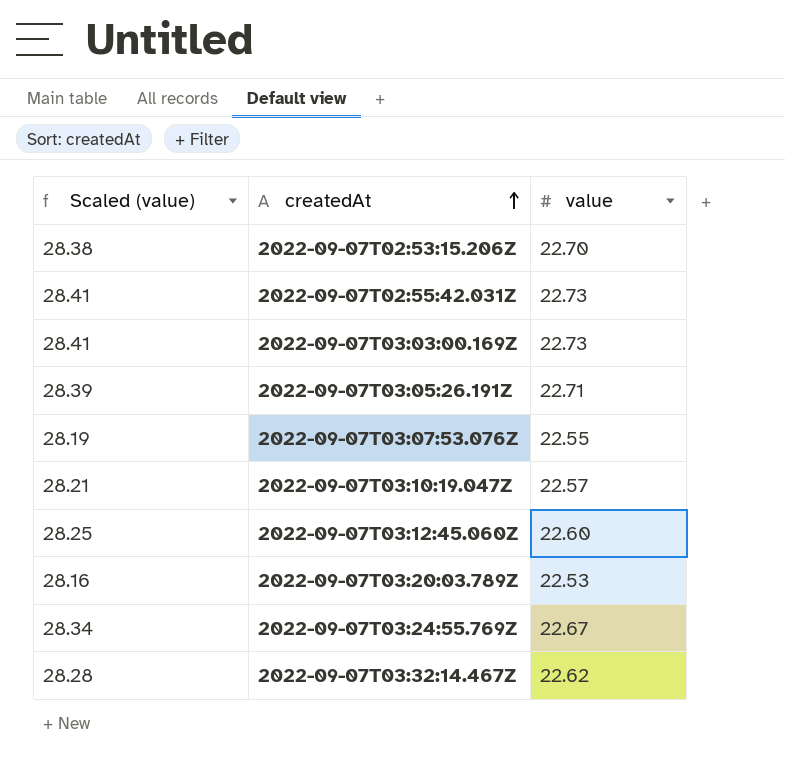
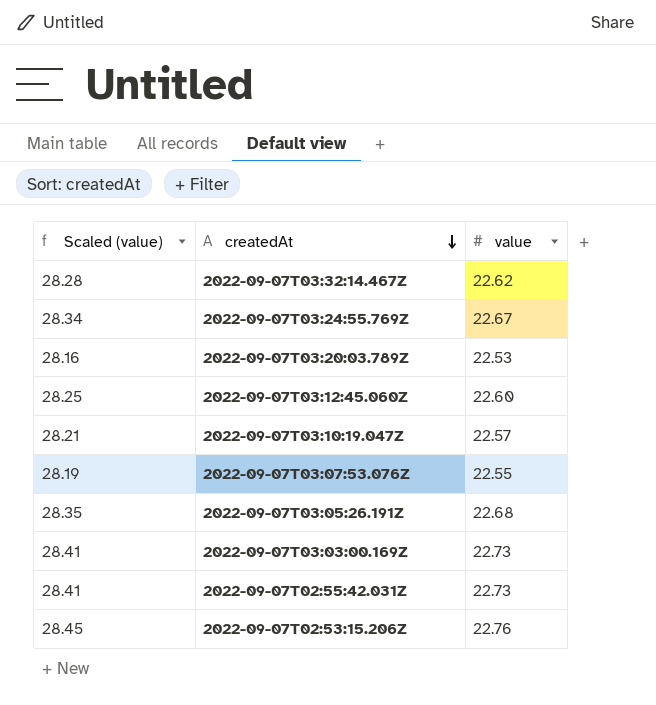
row order: createdAt ascending -> createdAt descending
2022-09-07T03:05:26.191Z | Scaled (value): 28.39 -> 28.35
2022-09-07T03:05:26.191Z | value: 22.71 -> 22.68
2022-09-07T02:53:15.206Z | Scaled (value): 28.38 -> 28.45
2022-09-07T02:53:15.206Z | value: 22.70 -> 22.76

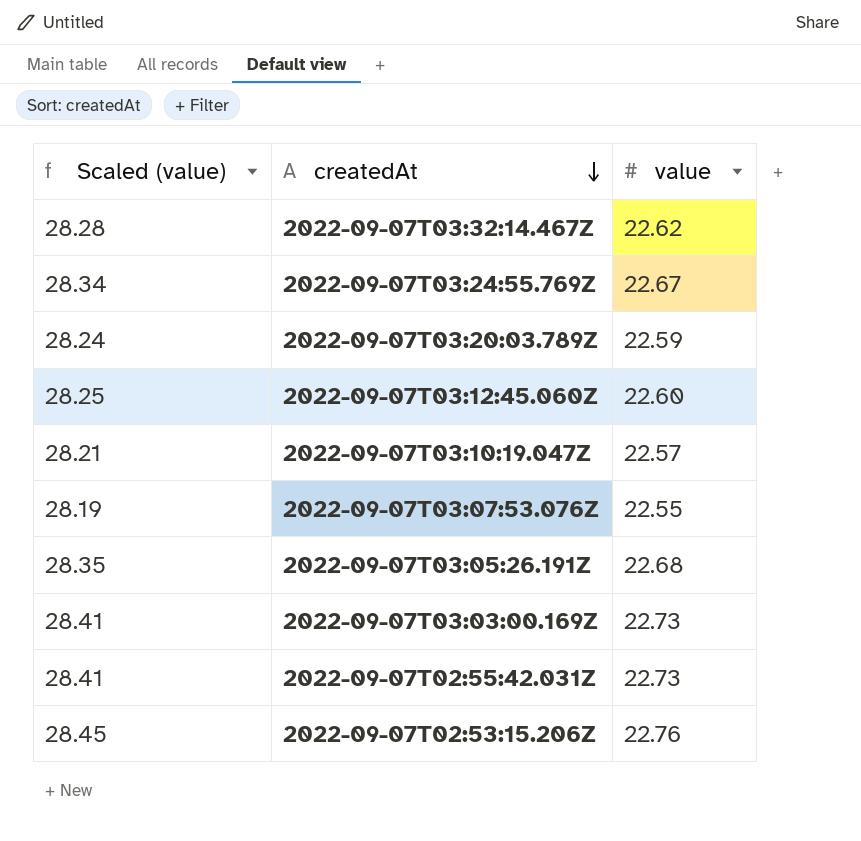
2022-09-07T03:20:03.789Z | Scaled (value): 28.16 -> 28.24
2022-09-07T03:20:03.789Z | value: 22.53 -> 22.59

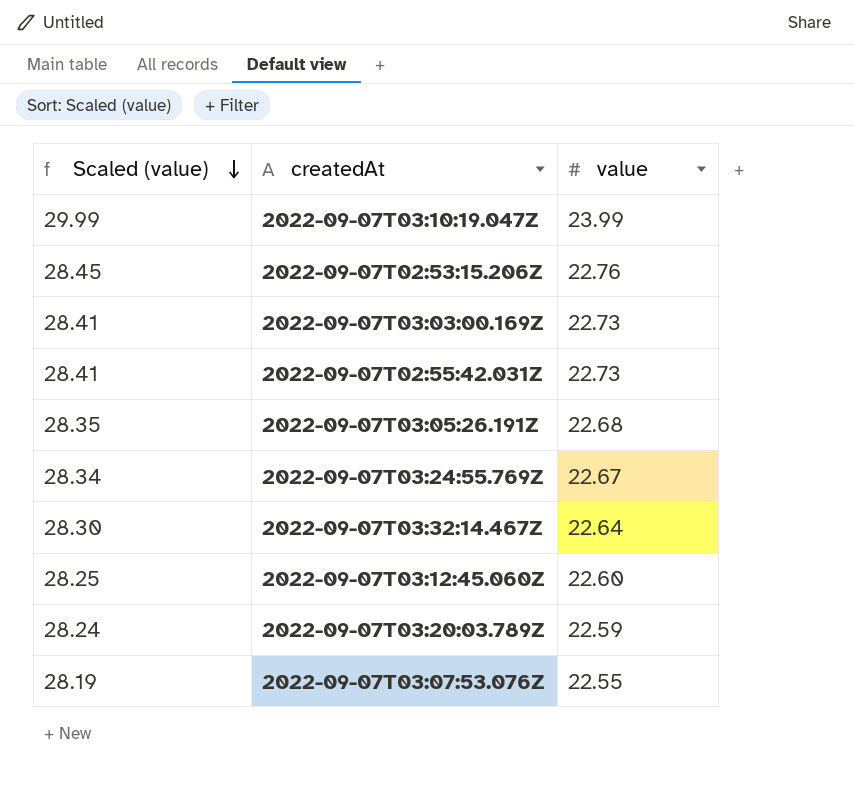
row order: createdAt descending -> Scaled (value) descending
2022-09-07T03:10:19.047Z | Scaled (value): 28.21 -> 29.99
2022-09-07T03:10:19.047Z | value: 22.57 -> 23.99
2022-09-07T03:32:14.467Z | Scaled (value): 28.28 -> 28.30
2022-09-07T03:32:14.467Z | value: 22.62 -> 22.64

